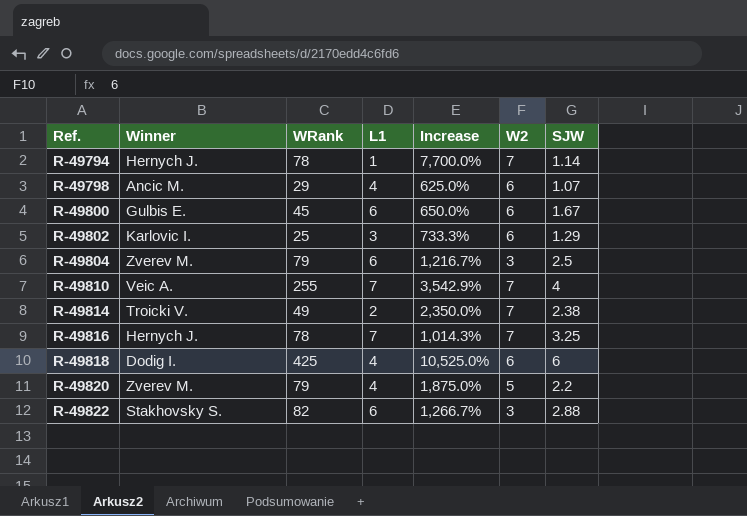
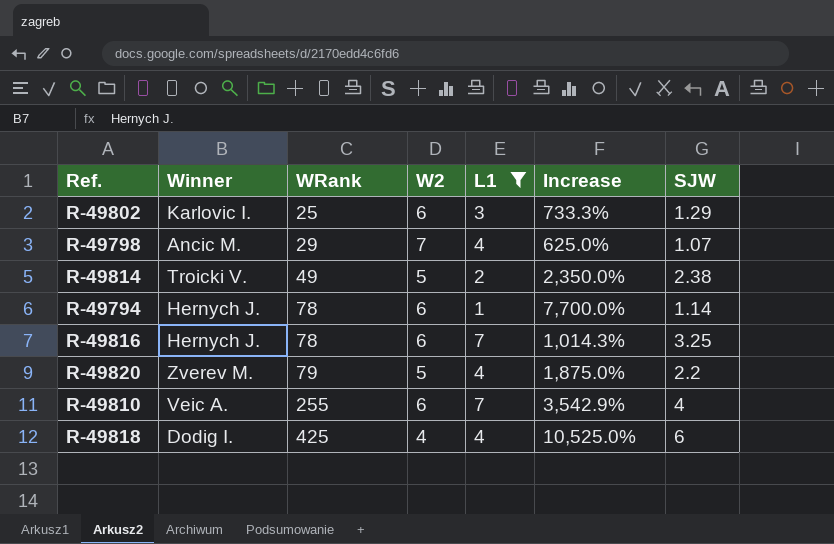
filter: none -> L1 != 6
row order: Ref. ascending -> WRank ascending
column W2 | position: 6 -> 4
R-49798 | W2: 6 -> 7
R-49814 | W2: 7 -> 5
R-49794 | W2: 7 -> 6
R-49816 | W2: 7 -> 6
R-49810 | W2: 7 -> 6
R-49818 | W2: 6 -> 4

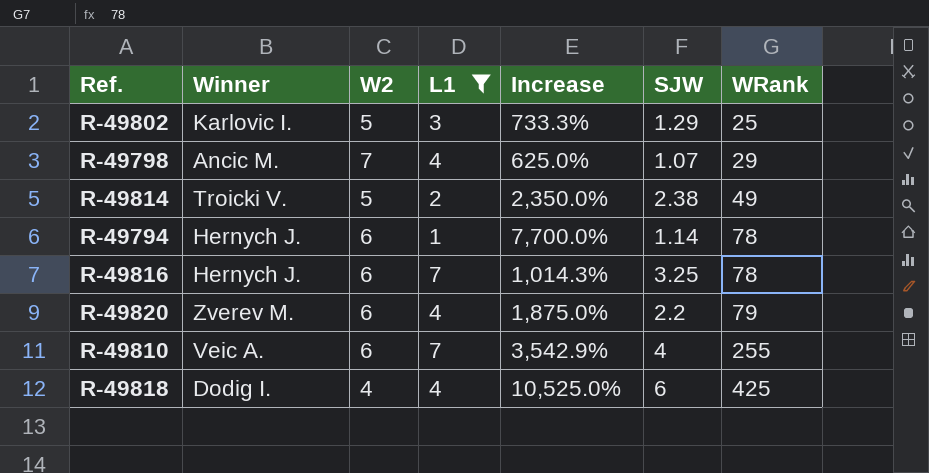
column WRank | position: 3 -> 7
R-49802 | W2: 6 -> 5
R-49820 | W2: 5 -> 6

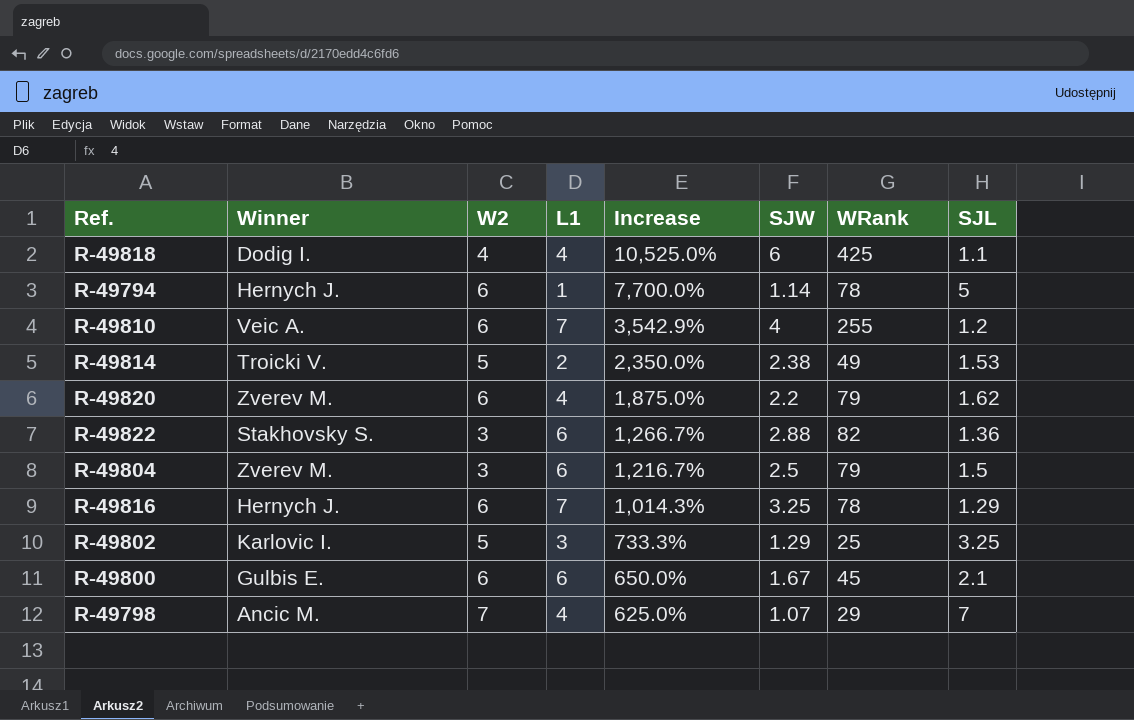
filter: L1 != 6 -> none
row order: WRank ascending -> Increase descending
column SJL | position: none -> 8

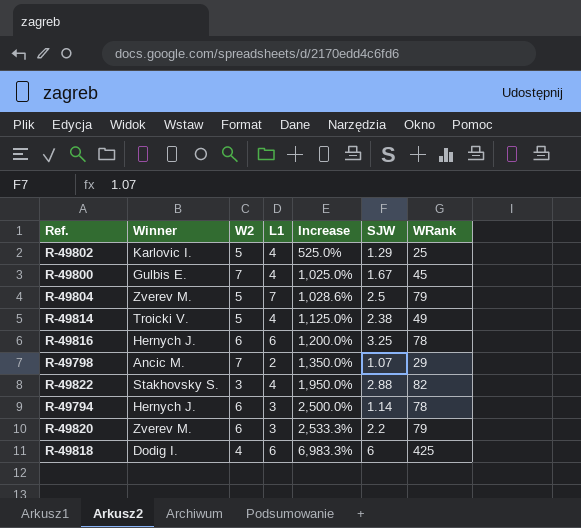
row order: Increase descending -> Increase ascending
column SJL | position: 8 -> none
row R-49810: Veic A. | 6 | 7 | 3,542.9% | 4 | 255 | 1.2 -> none
R-49802 | L1: 3 -> 4
R-49802 | Increase: 733.3% -> 525.0%
R-49800 | W2: 6 -> 7
R-49800 | L1: 6 -> 4
R-49800 | Increase: 650.0% -> 1,025.0%
R-49804 | W2: 3 -> 5
R-49804 | L1: 6 -> 7
R-49804 | Increase: 1,216.7% -> 1,028.6%
R-49814 | L1: 2 -> 4
R-49814 | Increase: 2,350.0% -> 1,125.0%
R-49816 | L1: 7 -> 6
R-49816 | Increase: 1,014.3% -> 1,200.0%
R-49798 | L1: 4 -> 2
R-49798 | Increase: 625.0% -> 1,350.0%
R-49822 | L1: 6 -> 4
R-49822 | Increase: 1,266.7% -> 1,950.0%
R-49794 | L1: 1 -> 3
R-49794 | Increase: 7,700.0% -> 2,500.0%
R-49820 | L1: 4 -> 3
R-49820 | Increase: 1,875.0% -> 2,533.3%
R-49818 | L1: 4 -> 6
R-49818 | Increase: 10,525.0% -> 6,983.3%

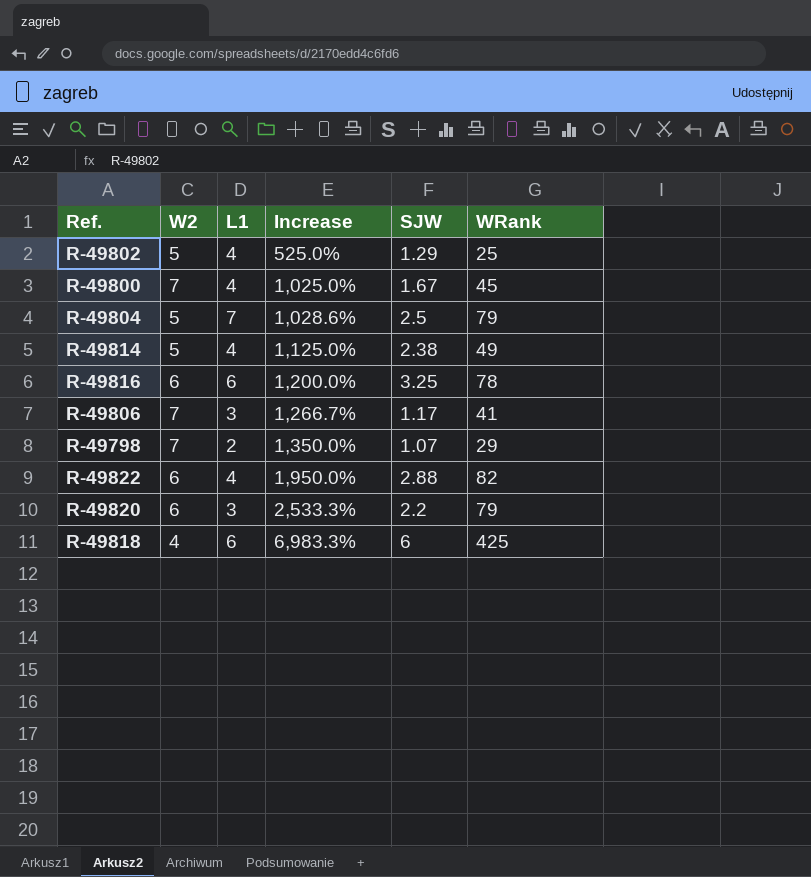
column Winner | position: 2 -> none
row R-49794: Hernych J. | 6 | 3 | 2,500.0% | 1.14 | 78 -> none
row R-49806: none -> 7 | 3 | 1,266.7% | 1.17 | 41
R-49822 | W2: 3 -> 6

